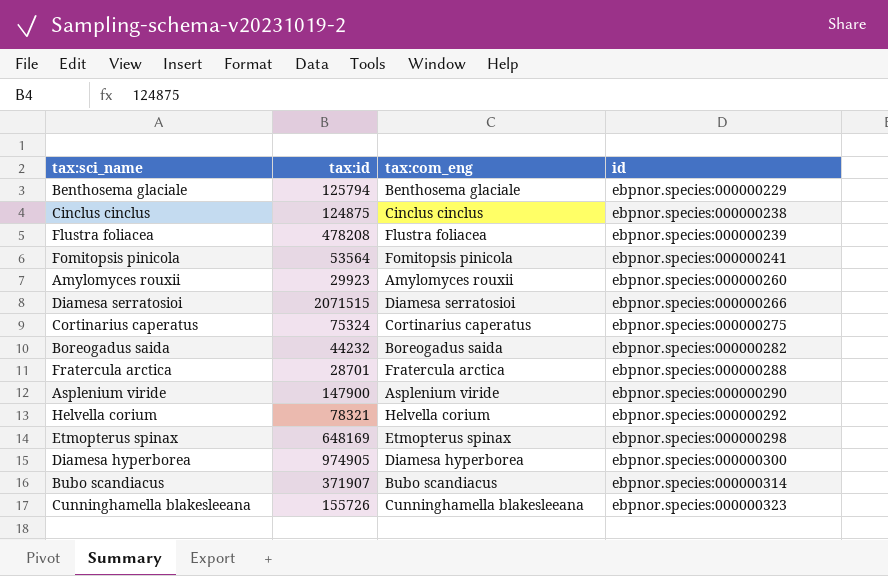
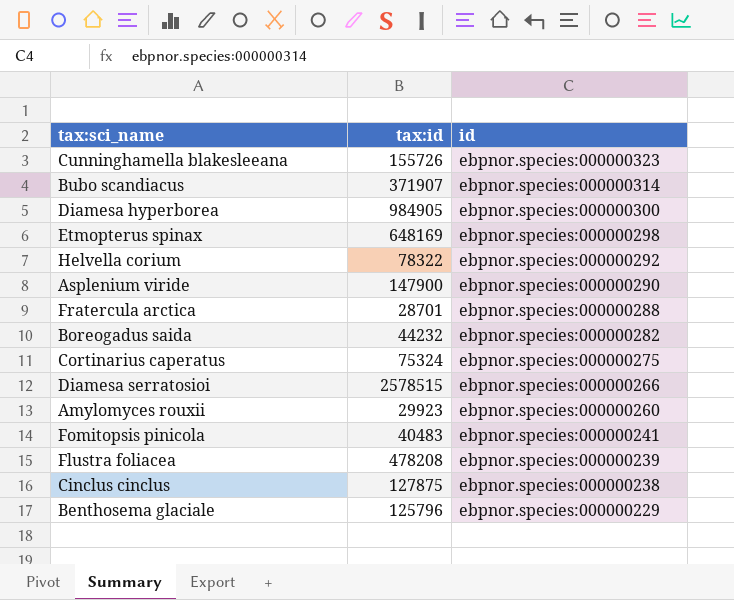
row order: id ascending -> id descending
column tax:com_eng | position: 3 -> none
Diamesa hyperborea | tax:id: 974905 -> 984905
Helvella corium | tax:id: 78321 -> 78322
Diamesa serratosioi | tax:id: 2071515 -> 2578515
Fomitopsis pinicola | tax:id: 53564 -> 40483
Cinclus cinclus | tax:id: 124875 -> 127875
Benthosema glaciale | tax:id: 125794 -> 125796

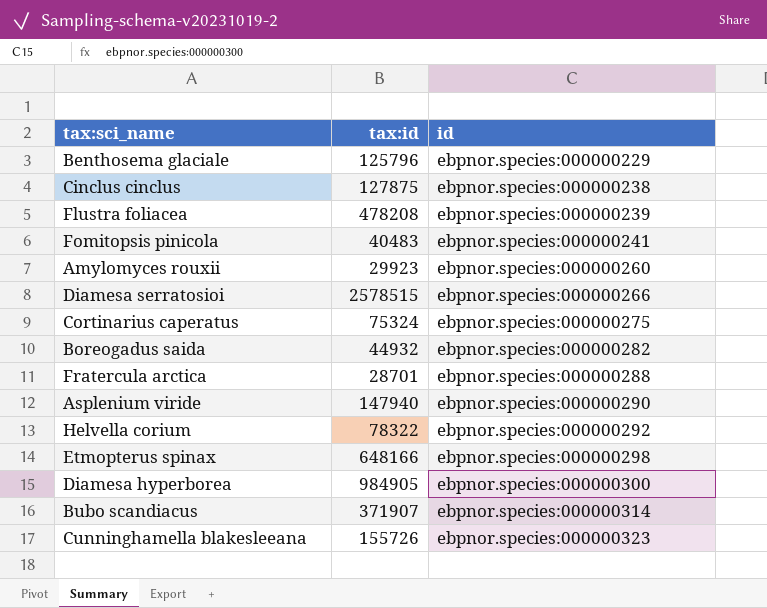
row order: id descending -> id ascending
Boreogadus saida | tax:id: 44232 -> 44932
Asplenium viride | tax:id: 147900 -> 147940
Etmopterus spinax | tax:id: 648169 -> 648166

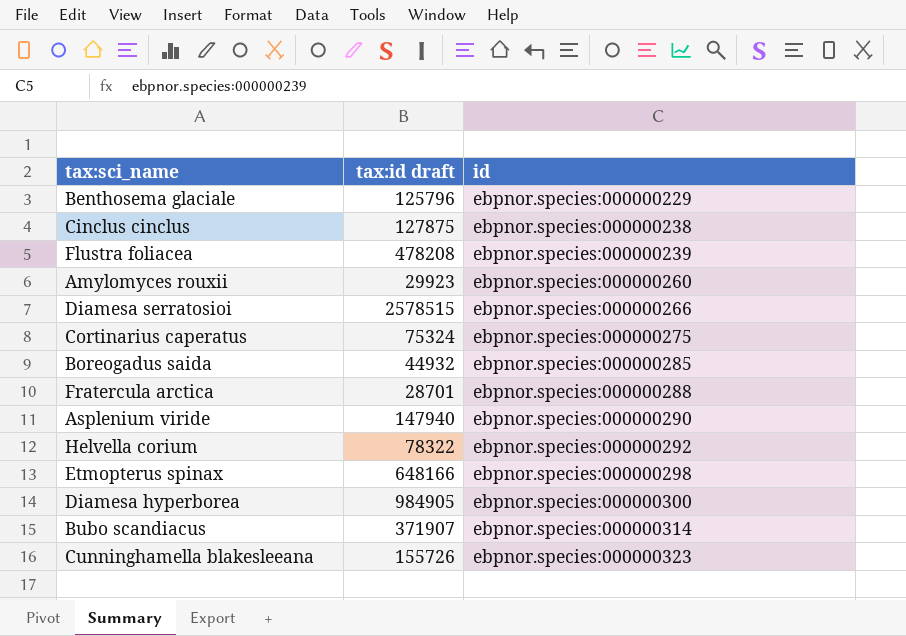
column name: tax:id -> tax:id draft
row Fomitopsis pinicola: 40483 | ebpnor.species:000000241 -> none
Boreogadus saida | id: ebpnor.species:000000282 -> ebpnor.species:000000285

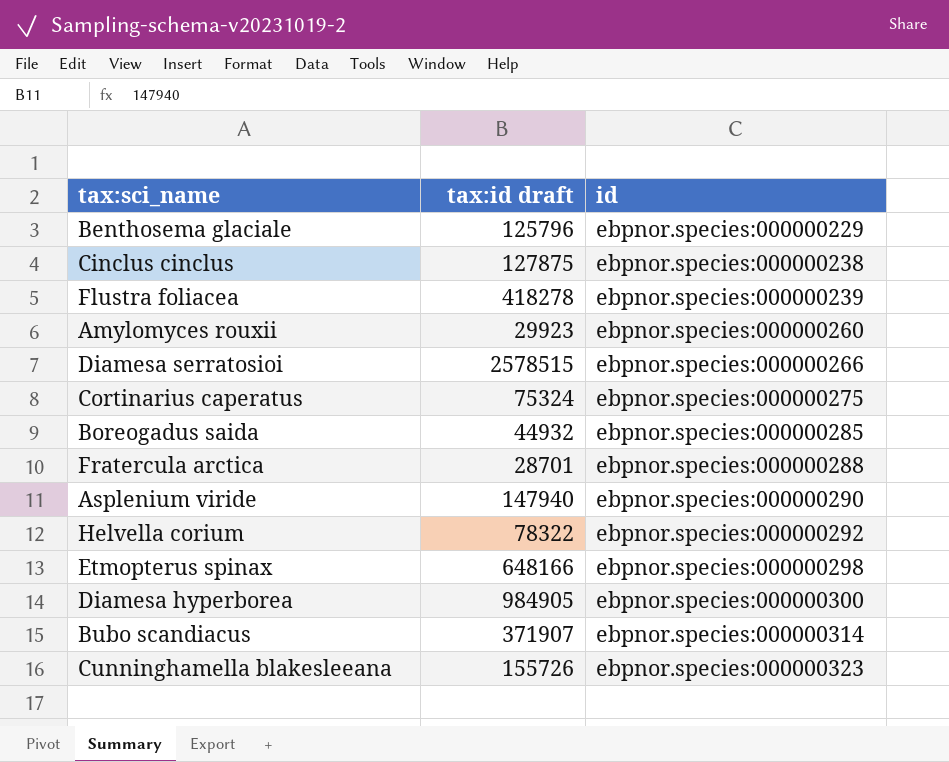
Flustra foliacea | tax:id draft: 478208 -> 418278

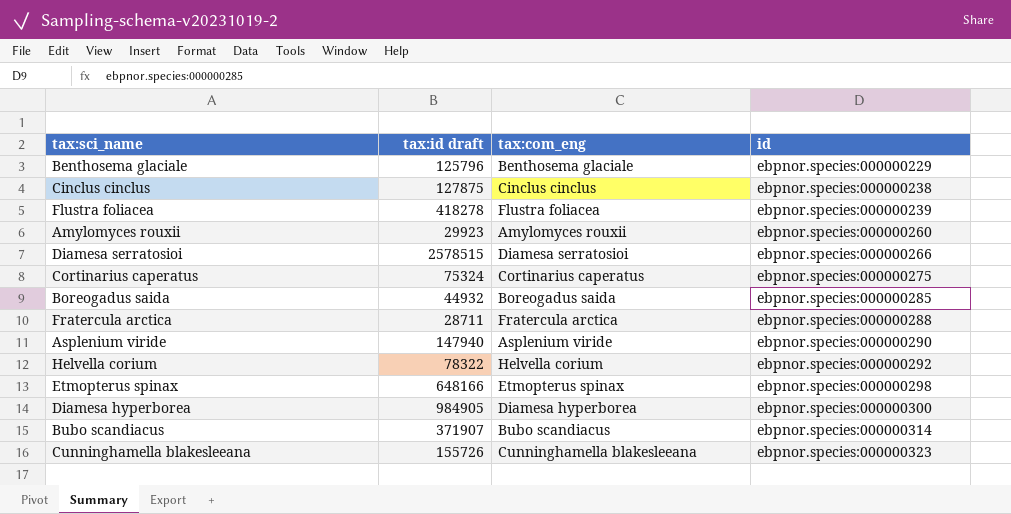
column tax:com_eng | position: none -> 3
Fratercula arctica | tax:id draft: 28701 -> 28711

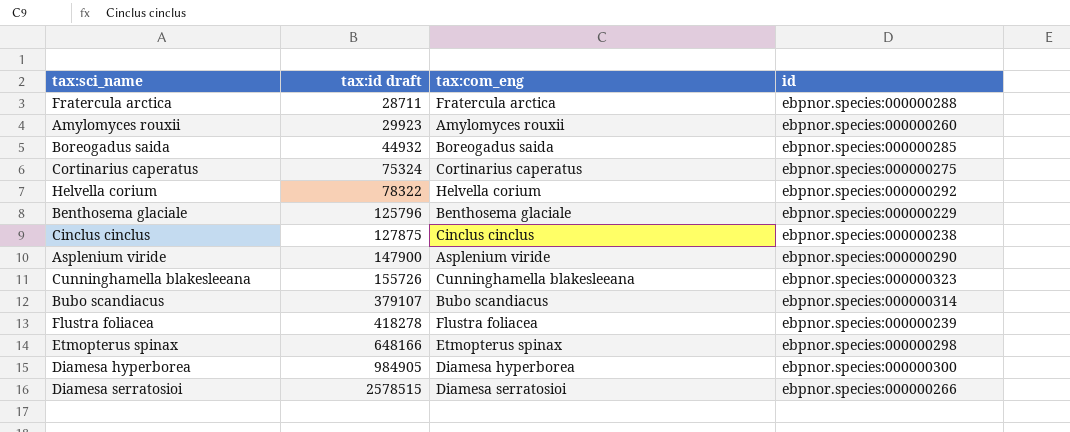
row order: id ascending -> tax:id draft ascending
Asplenium viride | tax:id draft: 147940 -> 147900
Bubo scandiacus | tax:id draft: 371907 -> 379107

